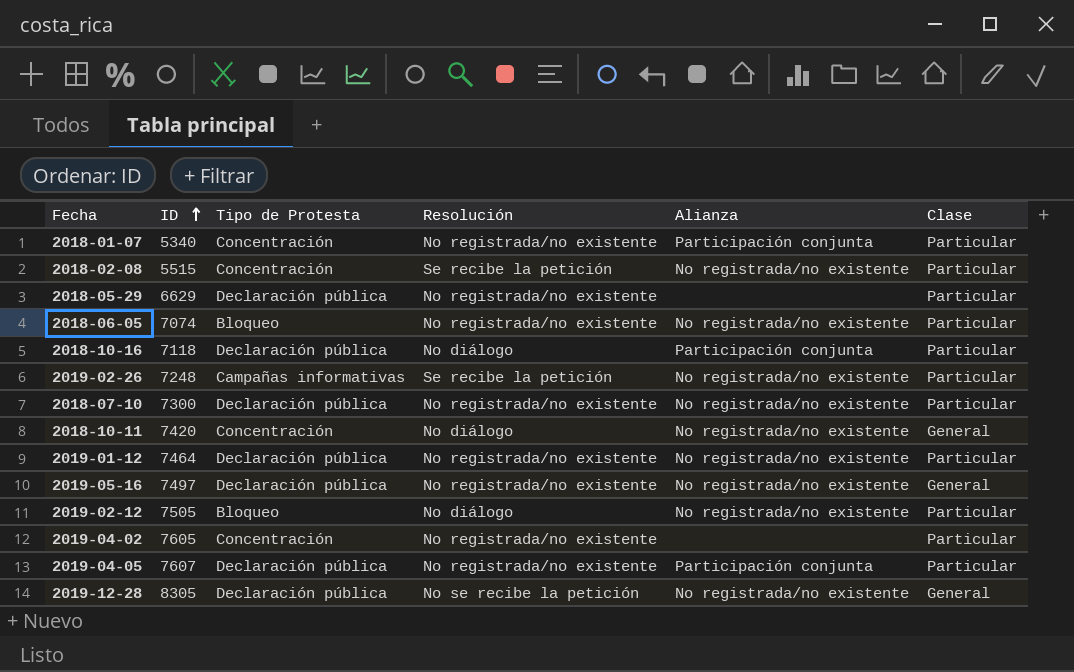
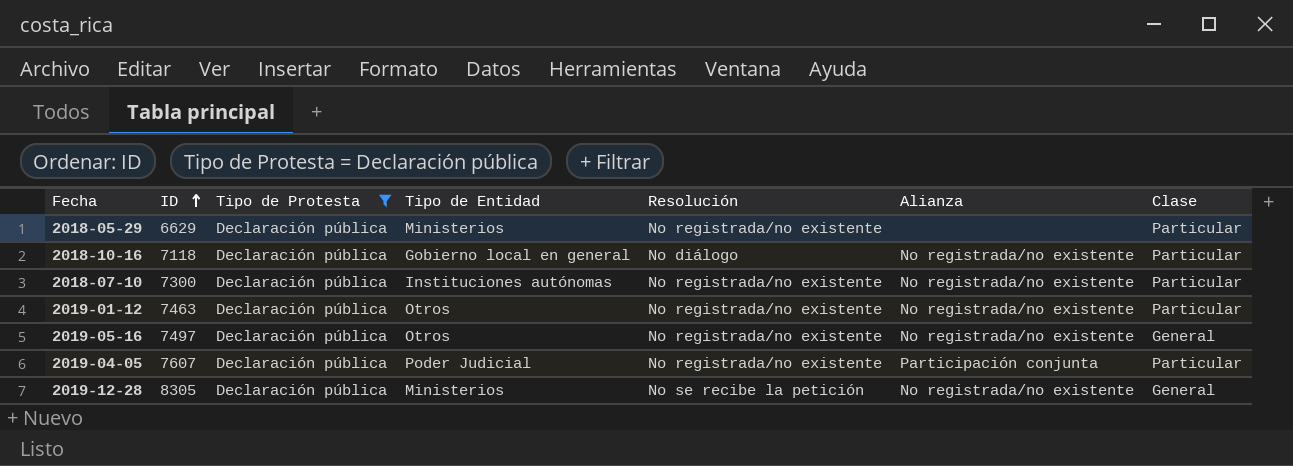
filter: none -> Tipo de Protesta = Declaración pública
column Tipo de Entidad | position: none -> 4
2018-10-16 | Alianza: Participación conjunta -> No registrada/no existente
2019-01-12 | ID: 7464 -> 7463

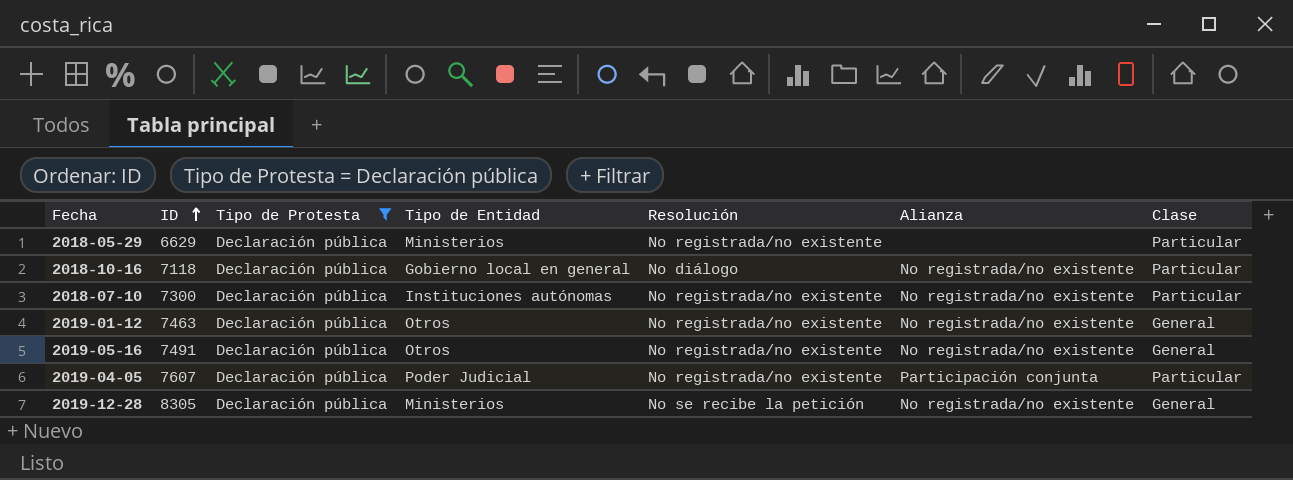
2019-01-12 | Clase: Particular -> General
2019-05-16 | ID: 7497 -> 7491

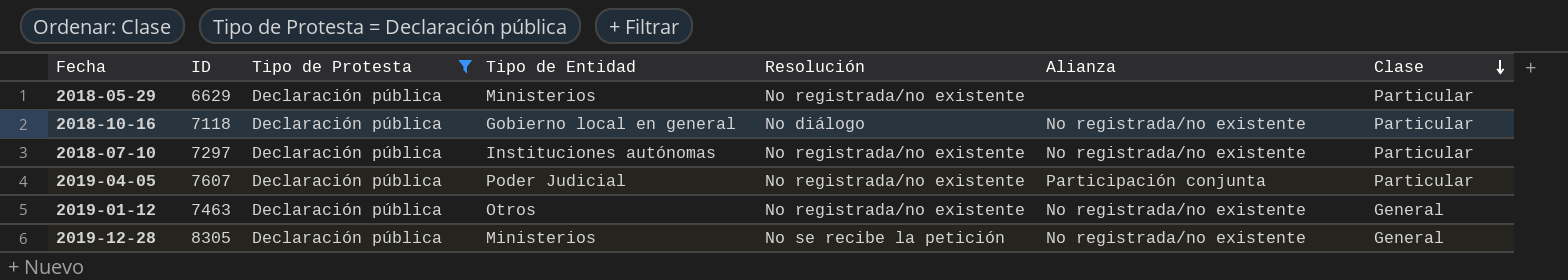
row order: ID ascending -> Clase descending
row 2019-05-16: 7491 | Declaración pública | Otros | No registrada/no existente | No registrada/no existente | General -> none
2018-07-10 | ID: 7300 -> 7297

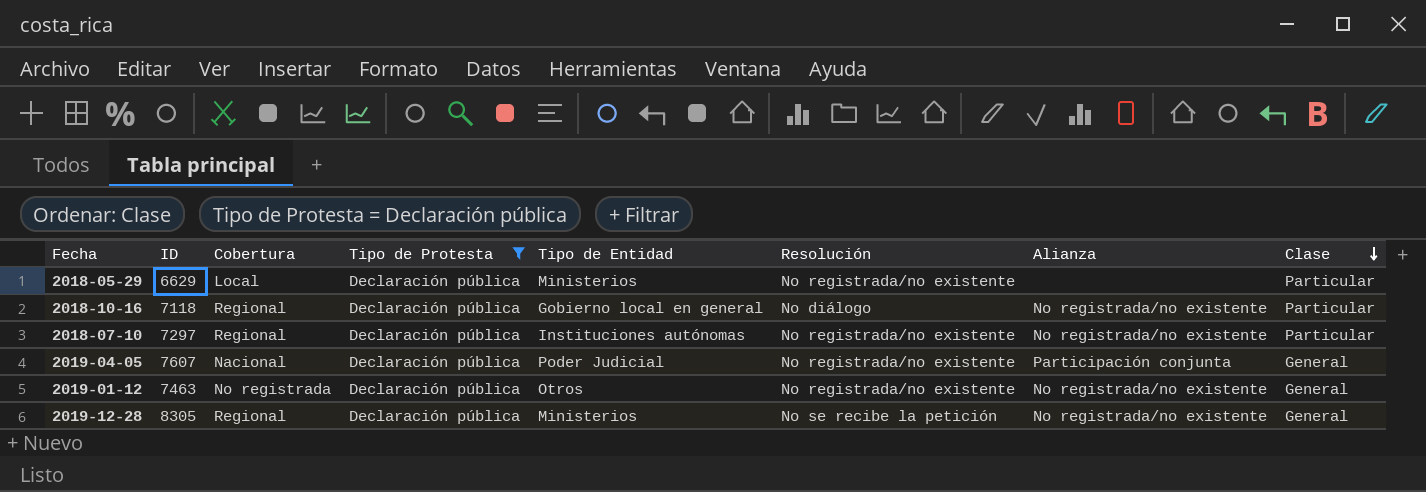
column Cobertura | position: none -> 3
2019-04-05 | Clase: Particular -> General

